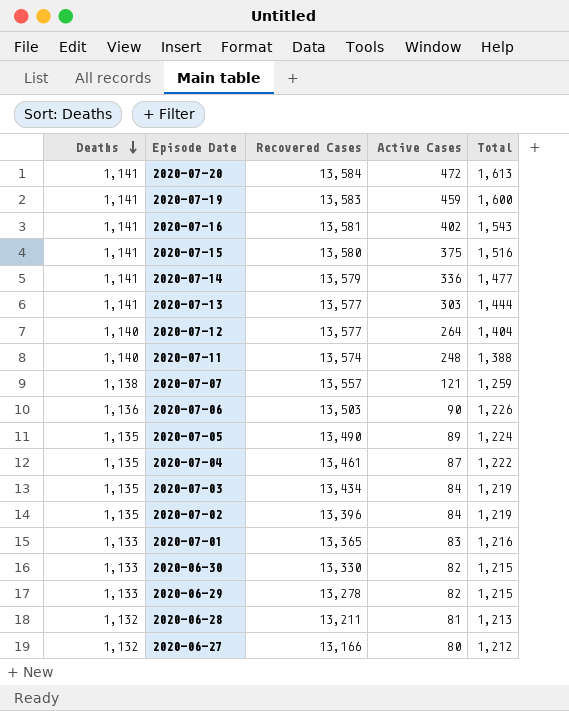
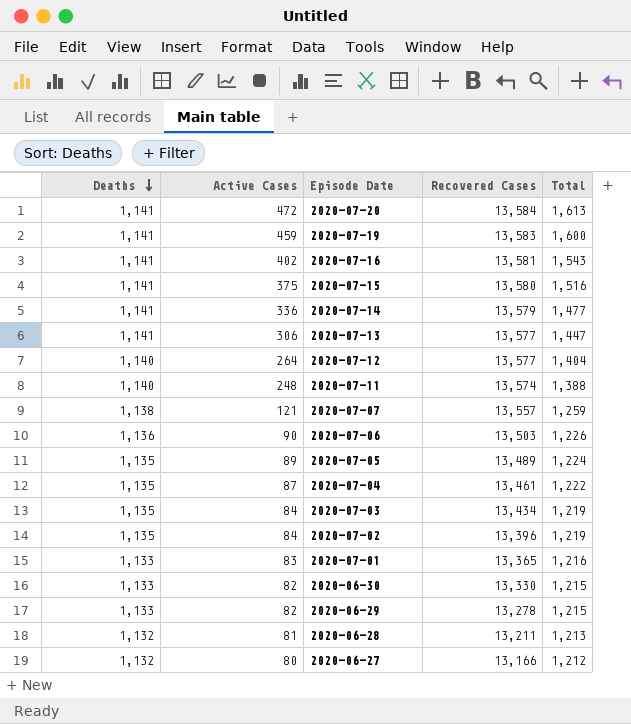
column Active Cases | position: 4 -> 2
2020-07-13 | Active Cases: 303 -> 306
2020-07-13 | Total: 1,444 -> 1,447
2020-07-05 | Recovered Cases: 13,490 -> 13,489

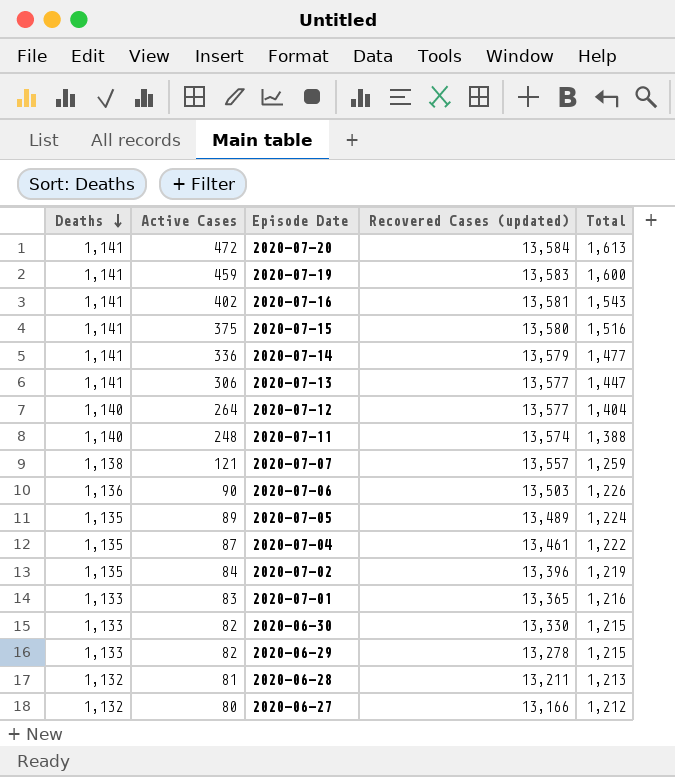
column name: Recovered Cases -> Recovered Cases (updated)
row 2020-07-03: 1,135 | 84 | 13,434 | 1,219 -> none

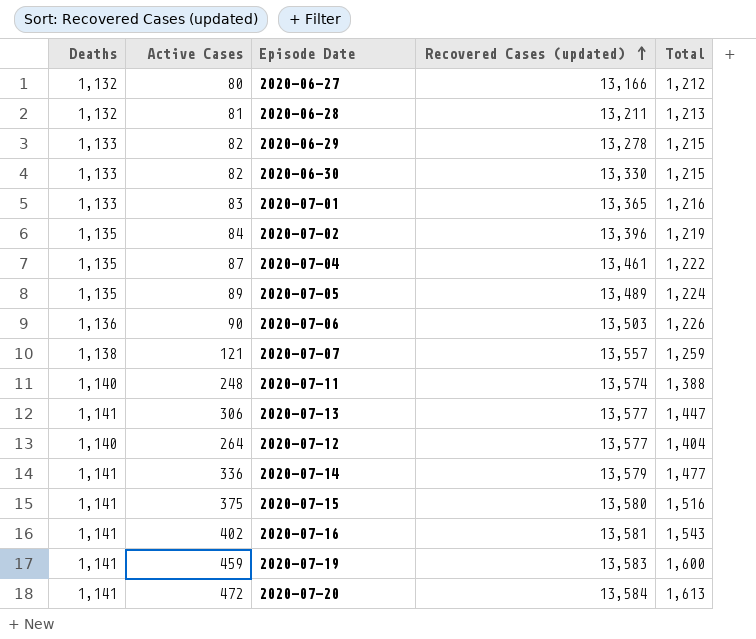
row order: Deaths descending -> Recovered Cases (updated) ascending

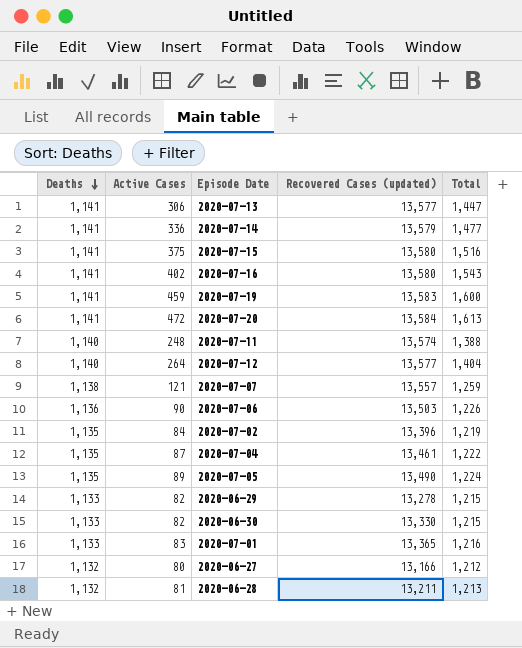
row order: Recovered Cases (updated) ascending -> Deaths descending
2020-07-16 | Recovered Cases (updated): 13,581 -> 13,580
2020-07-05 | Recovered Cases (updated): 13,489 -> 13,490

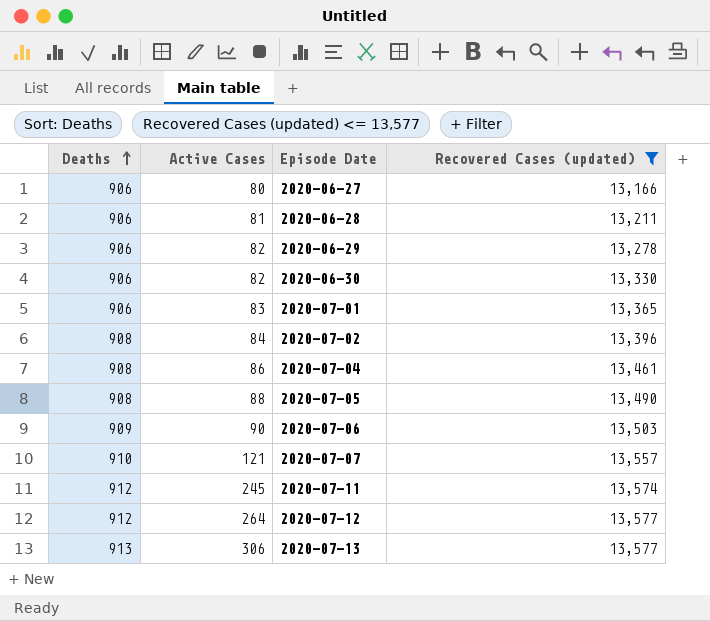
filter: none -> Recovered Cases (updated) <= 13,577
row order: Deaths descending -> Deaths ascending
column Total | formula: [Deaths] + [Active Cases] -> none
2020-06-27 | Deaths: 1,132 -> 906
2020-06-28 | Deaths: 1,132 -> 906
2020-06-29 | Deaths: 1,133 -> 906
2020-06-30 | Deaths: 1,133 -> 906
2020-07-01 | Deaths: 1,133 -> 906
2020-07-02 | Deaths: 1,135 -> 908
2020-07-04 | Deaths: 1,135 -> 908
2020-07-04 | Active Cases: 87 -> 86
2020-07-05 | Deaths: 1,135 -> 908
2020-07-05 | Active Cases: 89 -> 88
2020-07-06 | Deaths: 1,136 -> 909
2020-07-07 | Deaths: 1,138 -> 910
2020-07-11 | Deaths: 1,140 -> 912
2020-07-11 | Active Cases: 248 -> 245
2020-07-12 | Deaths: 1,140 -> 912
2020-07-13 | Deaths: 1,141 -> 913

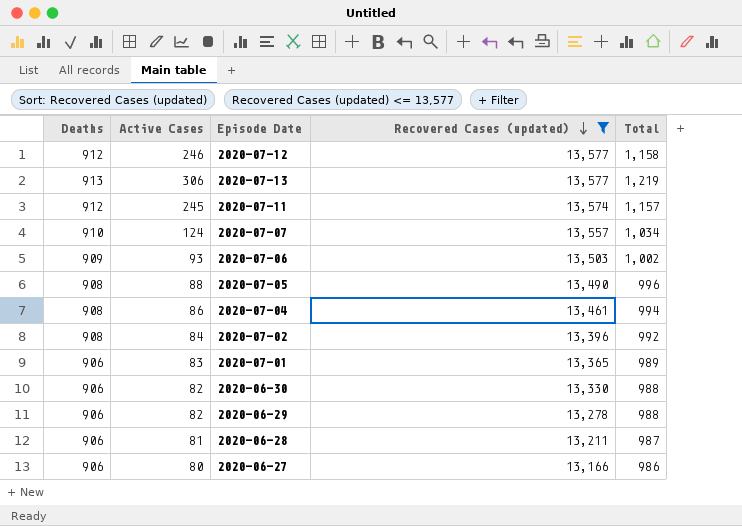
row order: Deaths ascending -> Recovered Cases (updated) descending
column Total | formula: none -> [Deaths] + [Active Cases]
2020-07-12 | Active Cases: 264 -> 246
2020-07-07 | Active Cases: 121 -> 124
2020-07-06 | Active Cases: 90 -> 93

